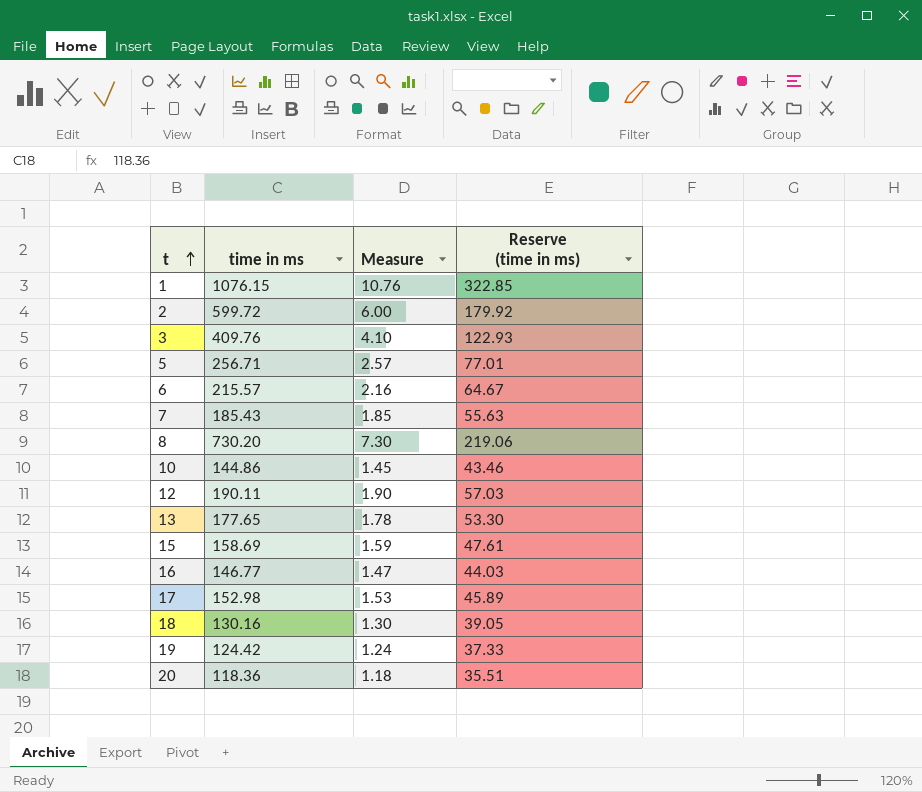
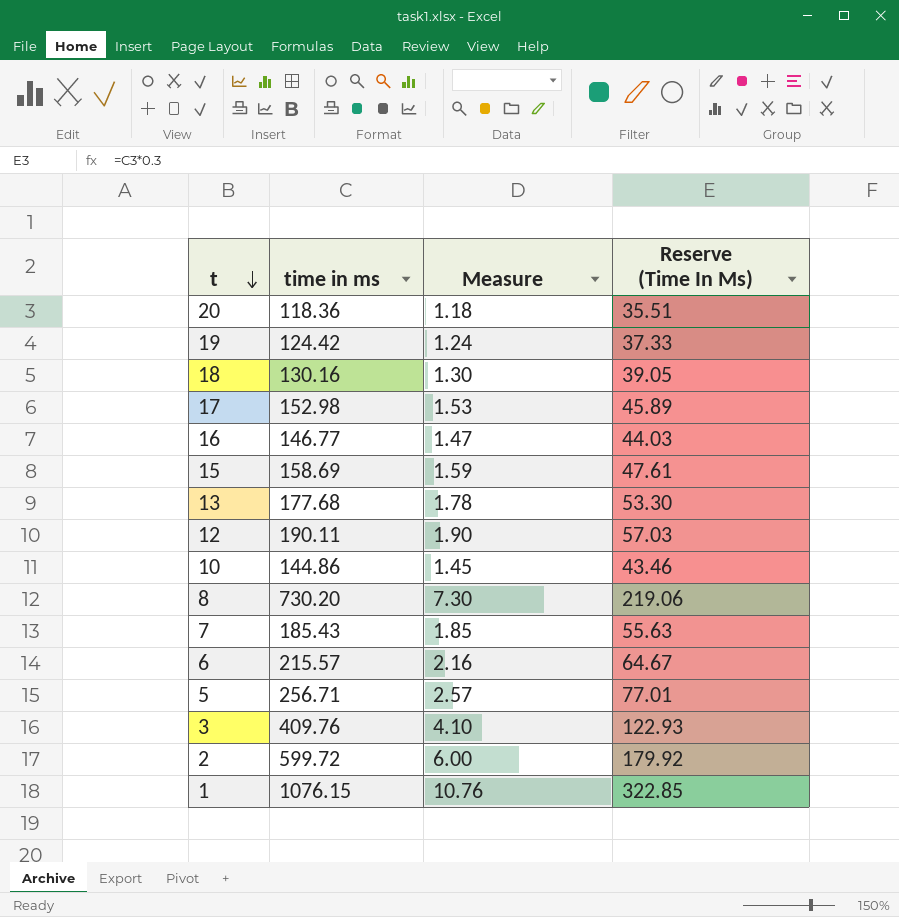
row order: t ascending -> t descending
column name: Reserve (time in ms) -> Reserve (Time In Ms)
13 | time in ms: 177.65 -> 177.68

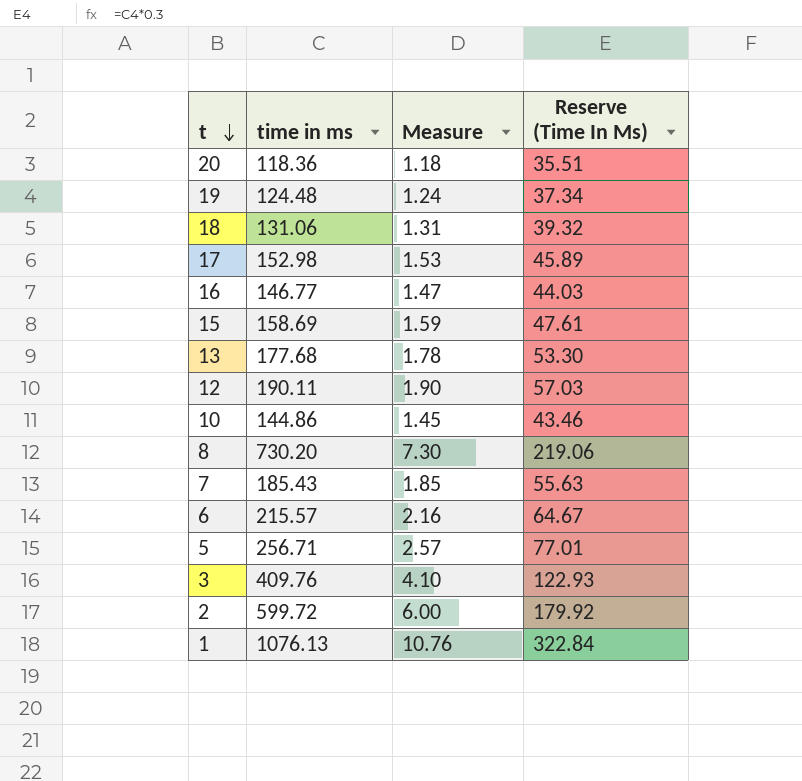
19 | time in ms: 124.42 -> 124.48
19 | Reserve (Time In Ms): 37.33 -> 37.34
18 | time in ms: 130.16 -> 131.06
18 | Measure: 1.30 -> 1.31
18 | Reserve (Time In Ms): 39.05 -> 39.32
1 | time in ms: 1076.15 -> 1076.13
1 | Reserve (Time In Ms): 322.85 -> 322.84

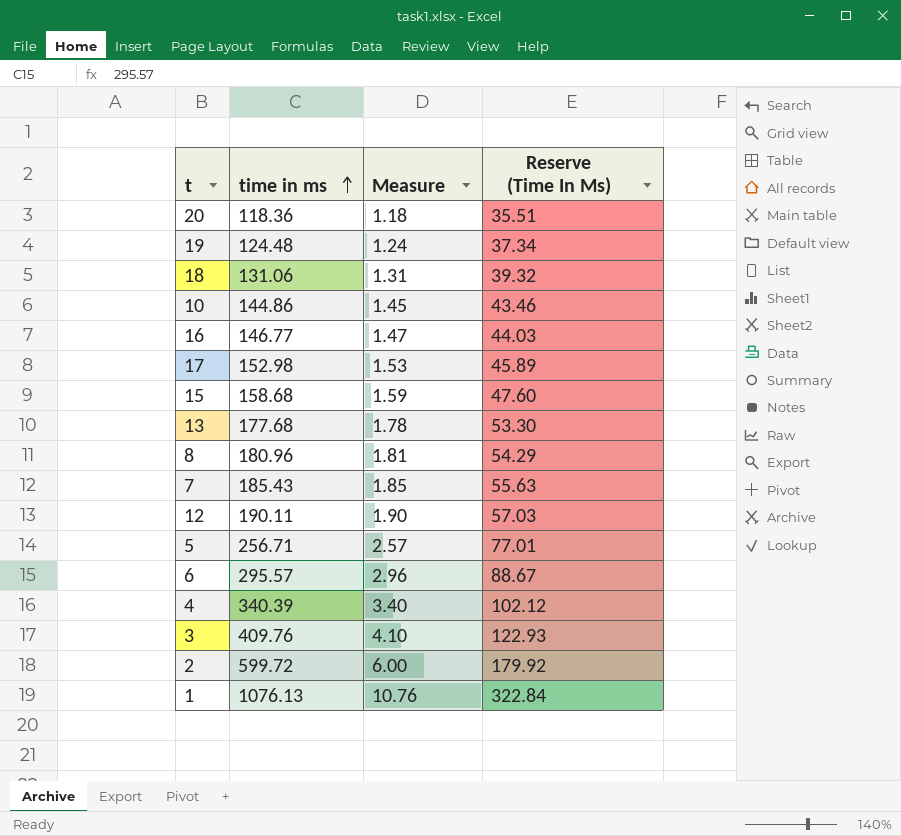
row order: t descending -> time in ms ascending
15 | time in ms: 158.69 -> 158.68
15 | Reserve (Time In Ms): 47.61 -> 47.60
8 | time in ms: 730.20 -> 180.96
8 | Measure: 7.30 -> 1.81
8 | Reserve (Time In Ms): 219.06 -> 54.29
6 | time in ms: 215.57 -> 295.57
6 | Measure: 2.16 -> 2.96
6 | Reserve (Time In Ms): 64.67 -> 88.67
row 4: none -> 340.39 | 3.40 | 102.12

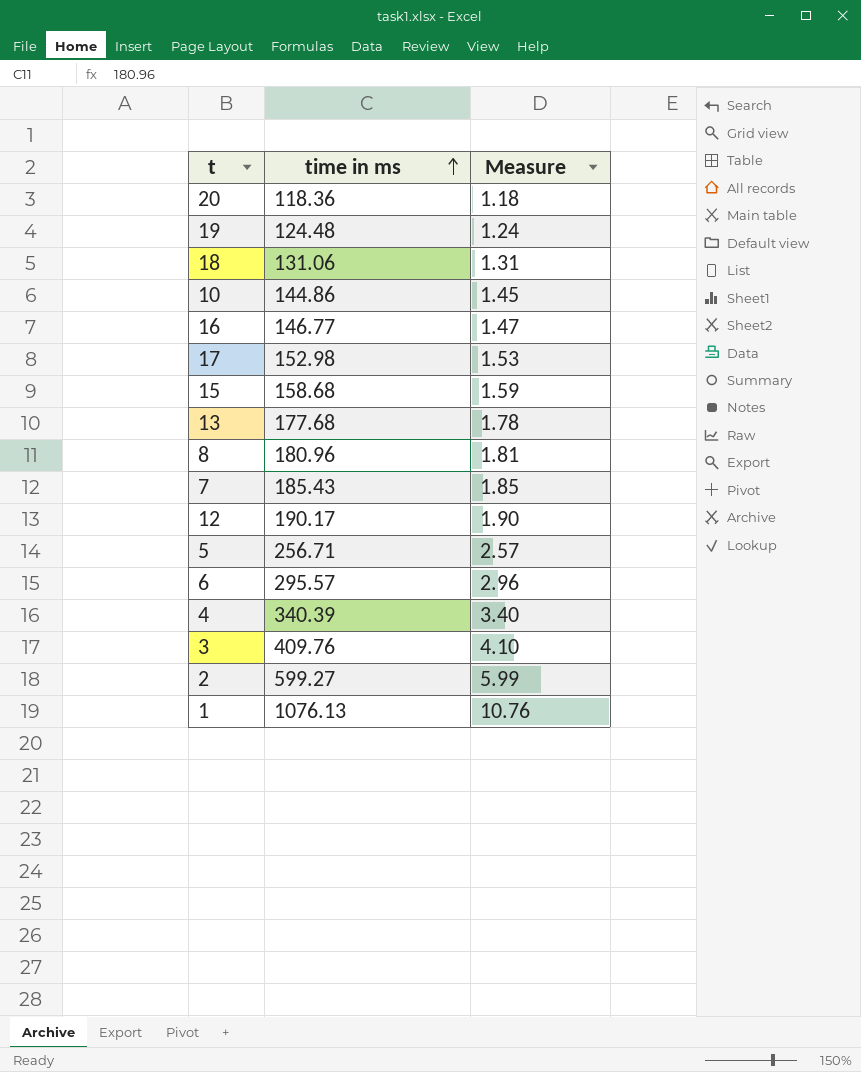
column Reserve (Time In Ms) | formula: [time in ms] * 0.3 -> none
12 | time in ms: 190.11 -> 190.17
2 | time in ms: 599.72 -> 599.27
2 | Measure: 6.00 -> 5.99

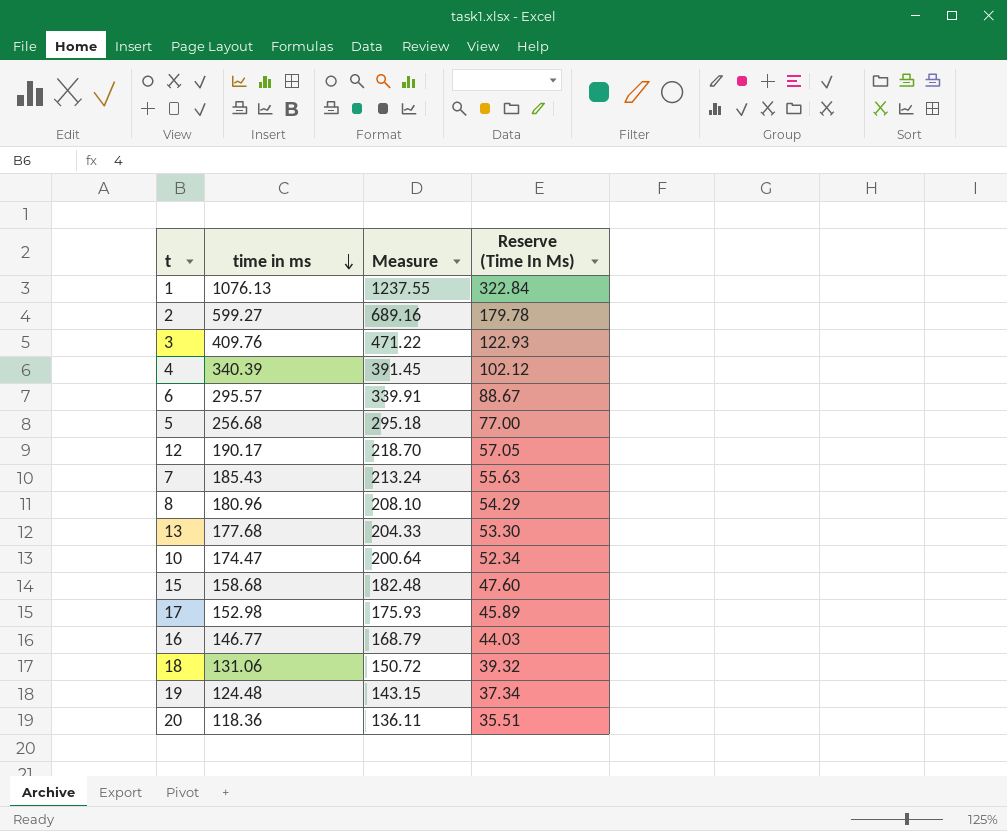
row order: time in ms ascending -> time in ms descending
column Measure | formula: [time in ms] * 0.01 -> [time in ms] * 1.15
column Reserve (Time In Ms) | formula: none -> [time in ms] * 0.3
5 | time in ms: 256.71 -> 256.68
10 | time in ms: 144.86 -> 174.47

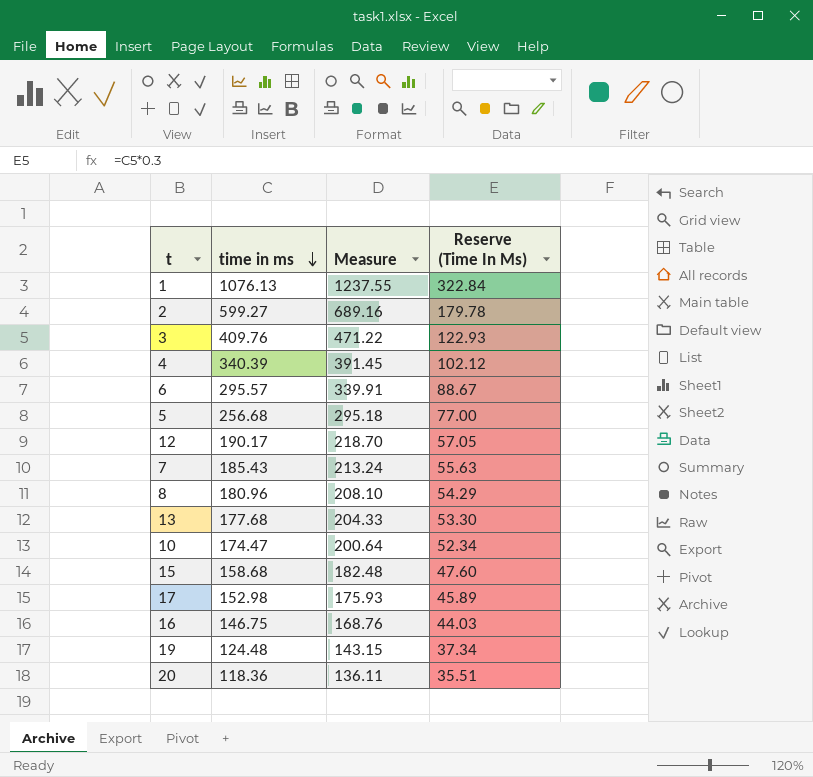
row 18: 131.06 | 150.72 | 39.32 -> none
16 | time in ms: 146.77 -> 146.75
16 | Measure: 168.79 -> 168.76

